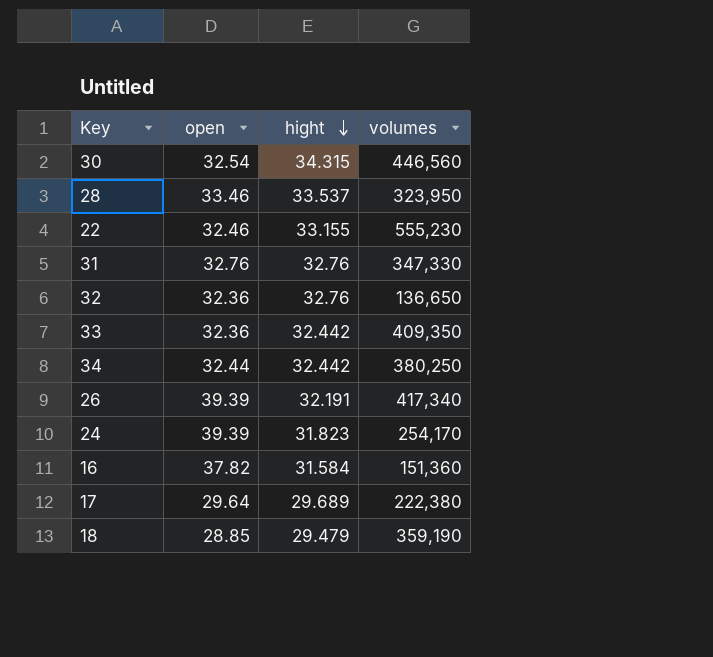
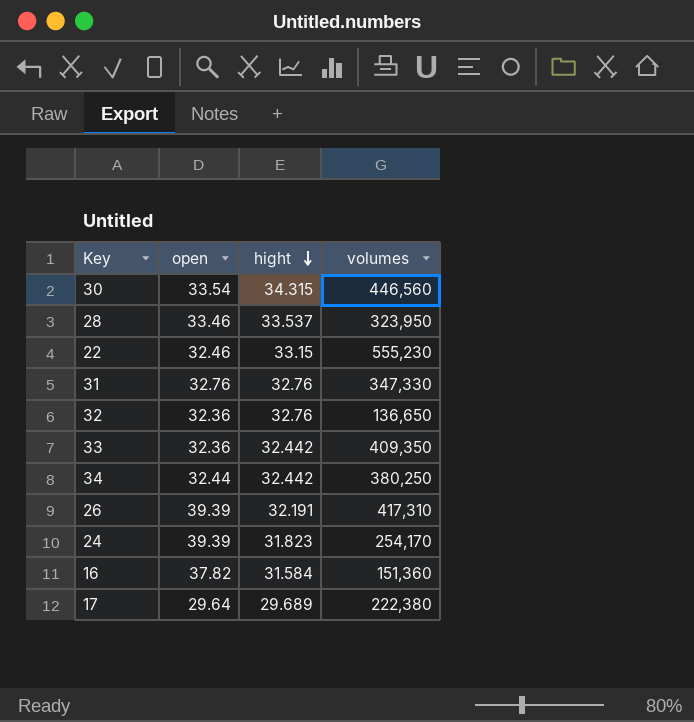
row 18: 28.85 | 29.479 | 359,190 -> none
30 | open: 32.54 -> 33.54
22 | hight: 33.155 -> 33.15
26 | volumes: 417,340 -> 417,310

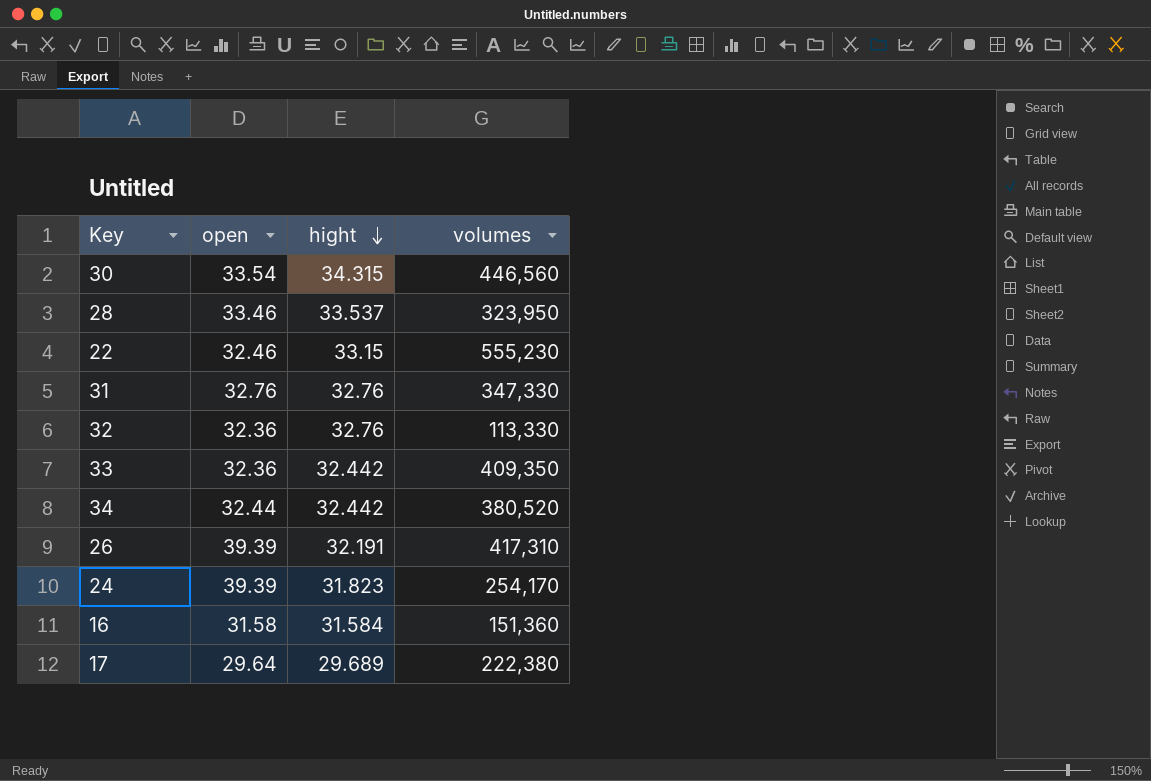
32 | volumes: 136,650 -> 113,330
34 | volumes: 380,250 -> 380,520
16 | open: 37.82 -> 31.58

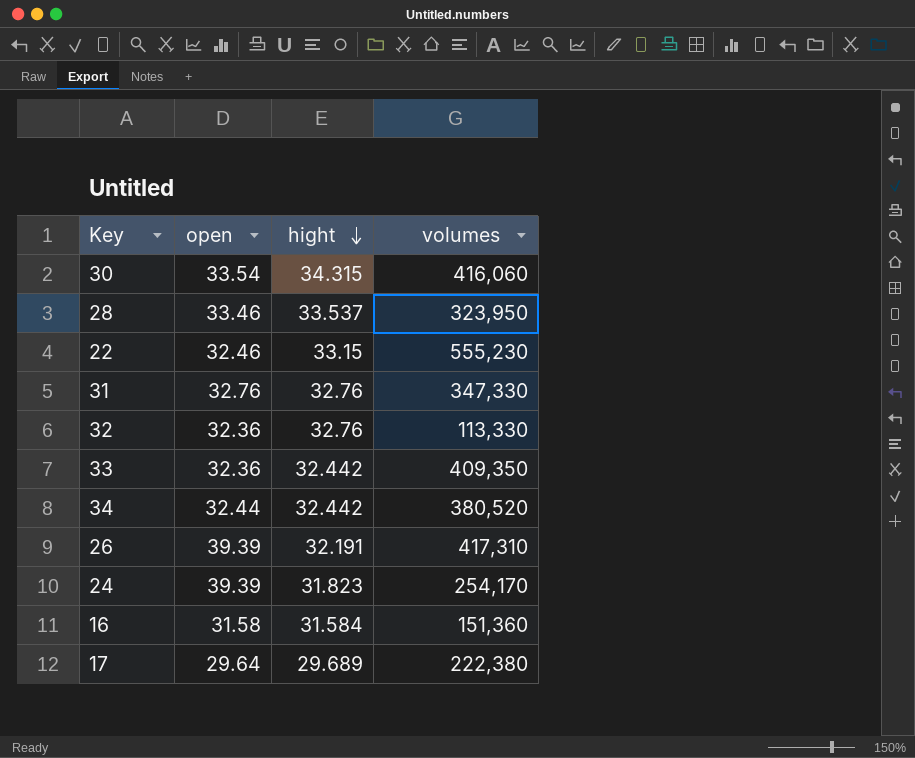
30 | volumes: 446,560 -> 416,060

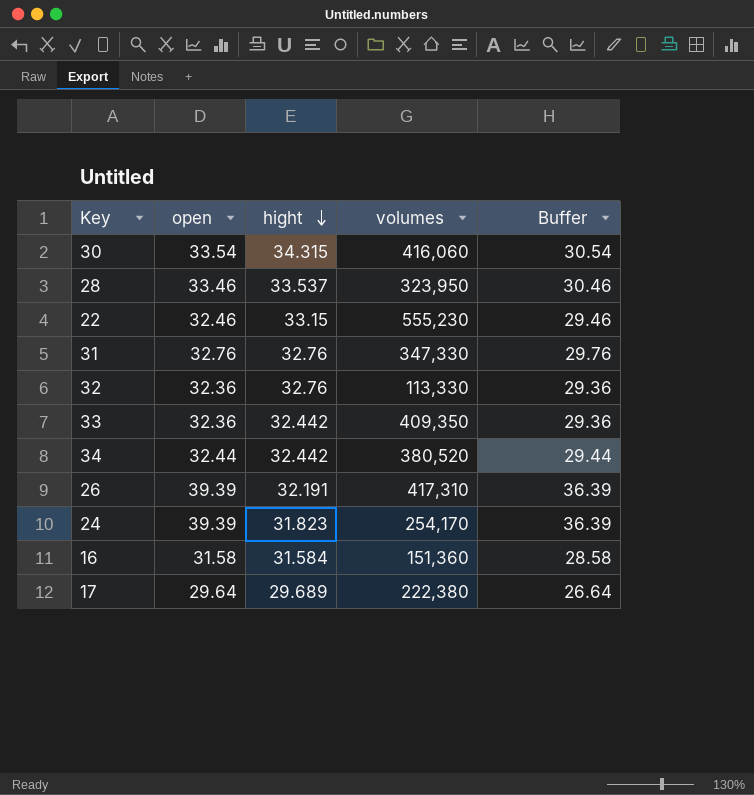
column Buffer | formula: none -> [open] - 3

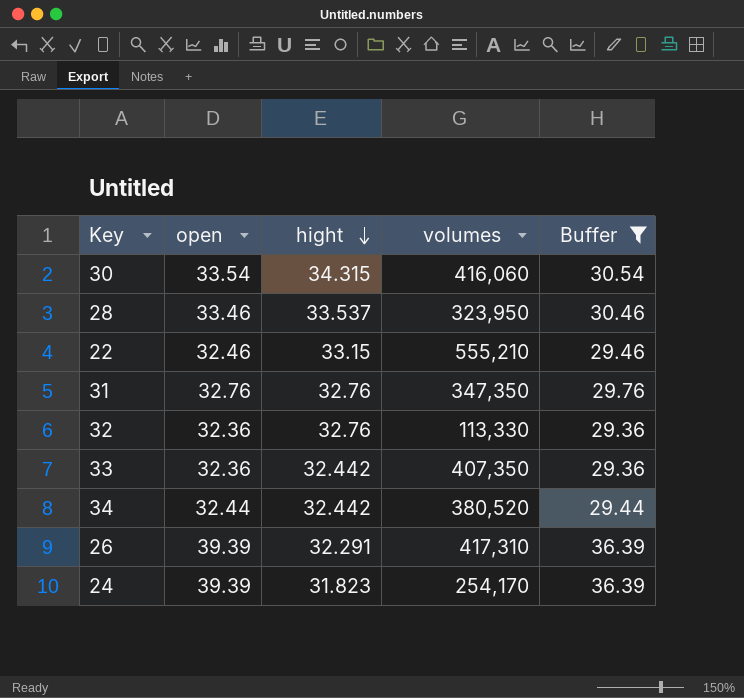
filter: none -> Buffer >= 29.36
22 | volumes: 555,230 -> 555,210
31 | volumes: 347,330 -> 347,350
33 | volumes: 409,350 -> 407,350
26 | hight: 32.191 -> 32.291

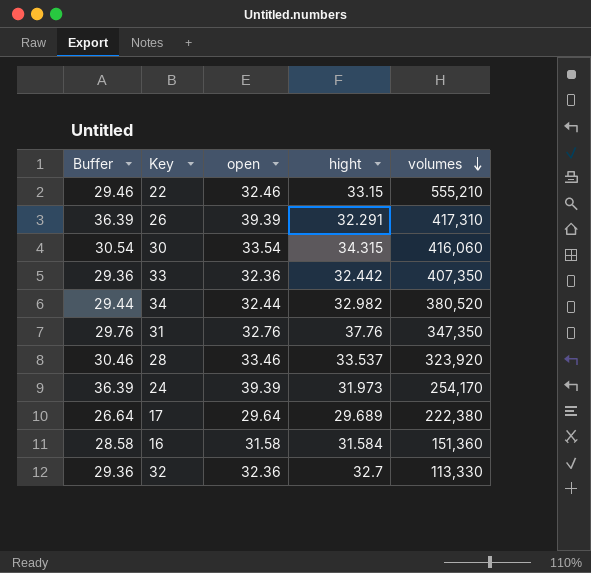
filter: Buffer >= 29.36 -> none
row order: hight descending -> volumes descending
column Buffer | position: 5 -> 1
34 | hight: 32.442 -> 32.982
31 | hight: 32.76 -> 37.76
28 | volumes: 323,950 -> 323,920
24 | hight: 31.823 -> 31.973
32 | hight: 32.76 -> 32.7

